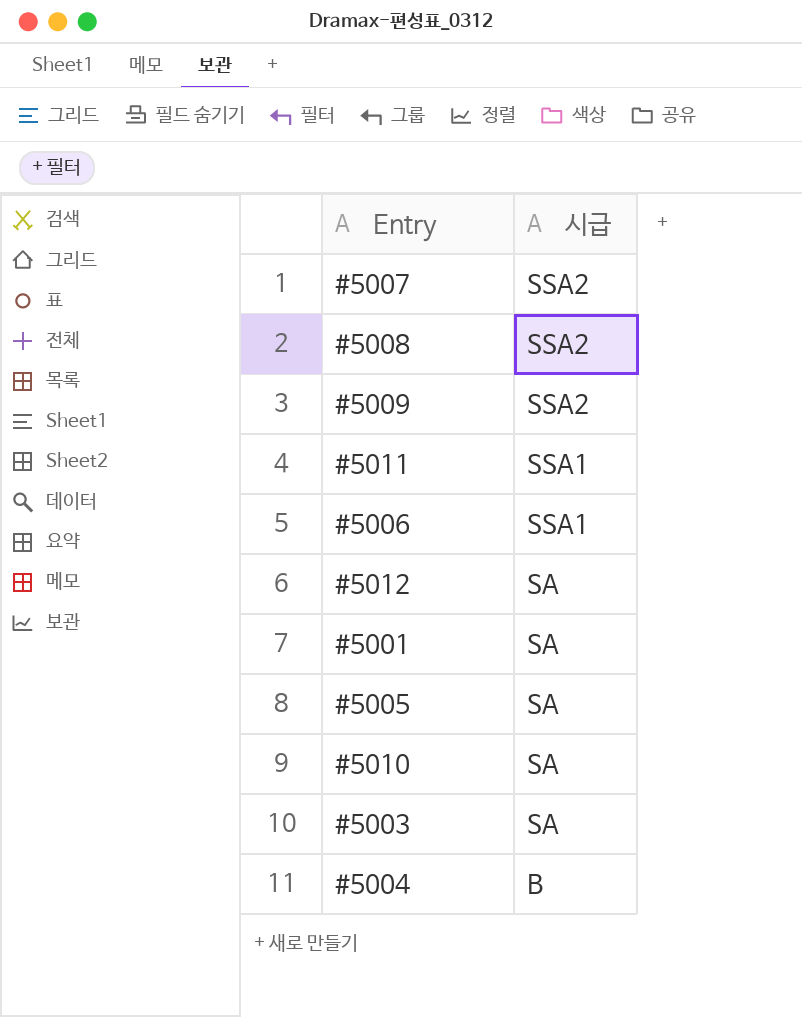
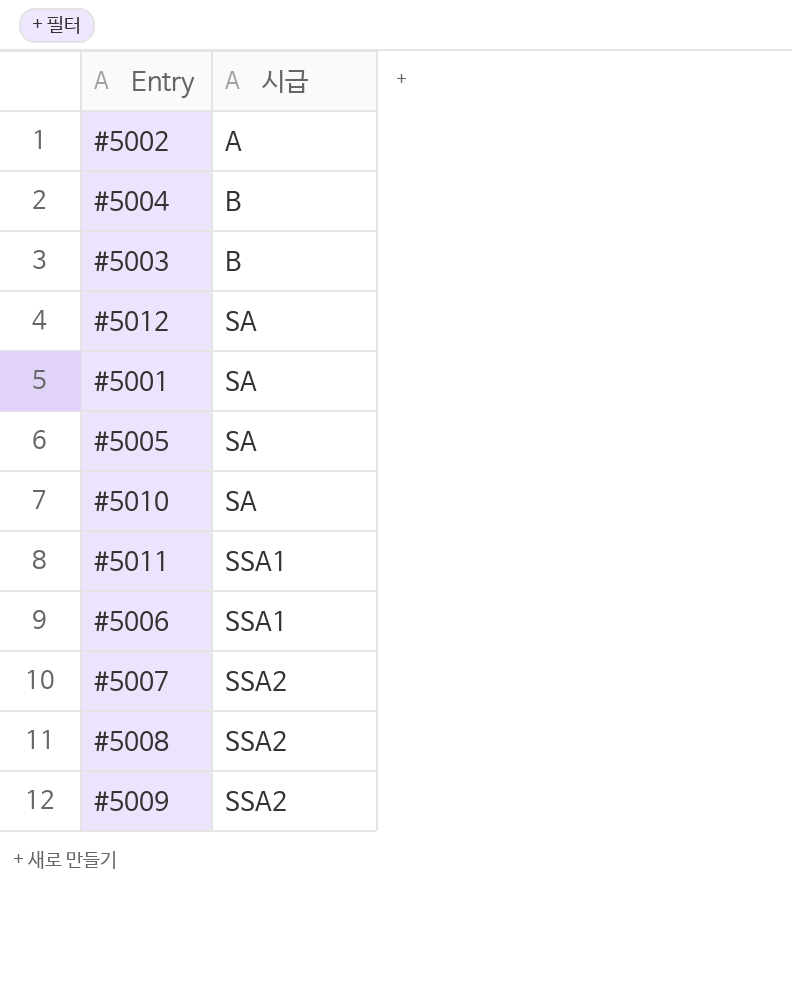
row order: 시급 descending -> 시급 ascending
row #5002: none -> A
#5003 | 시급: SA -> B

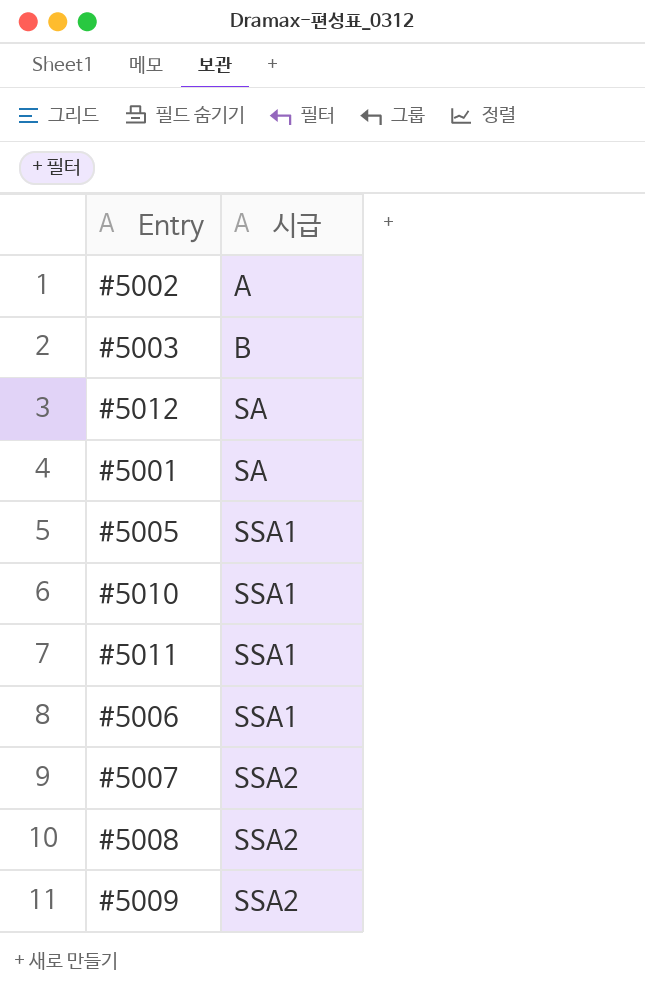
row #5004: B -> none
#5005 | 시급: SA -> SSA1
#5010 | 시급: SA -> SSA1

